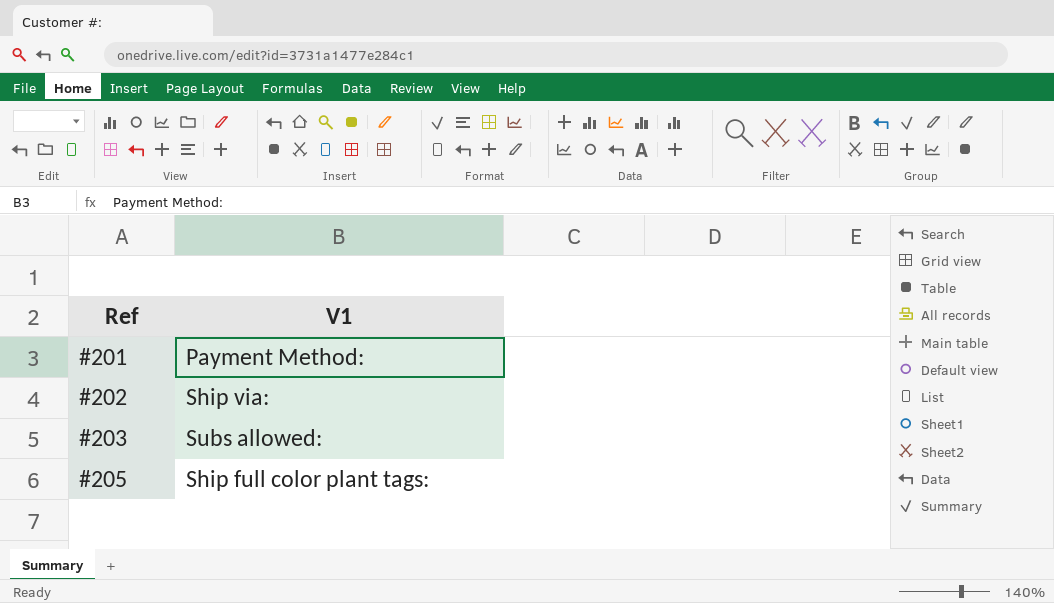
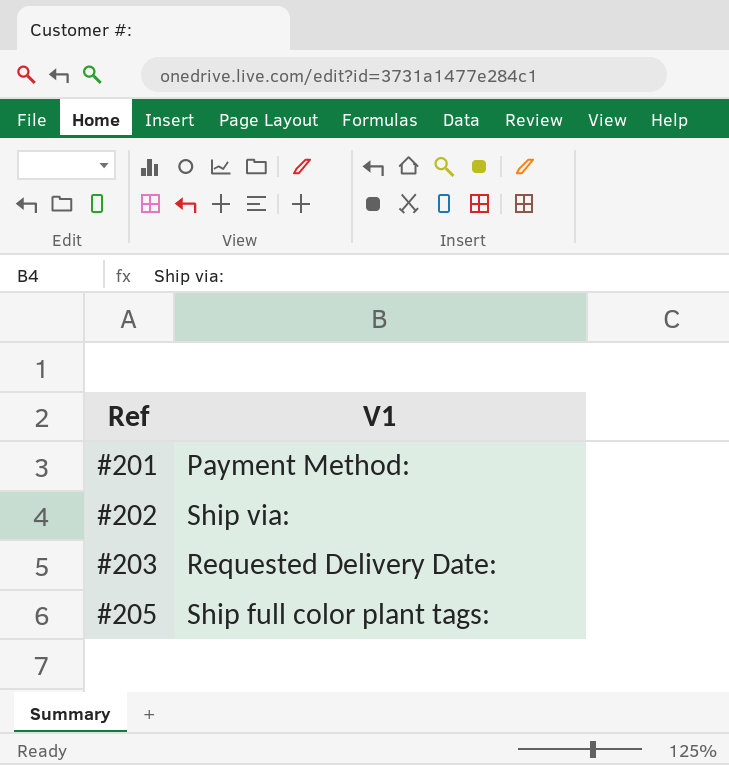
#203 | V1: Subs allowed: -> Requested Delivery Date:

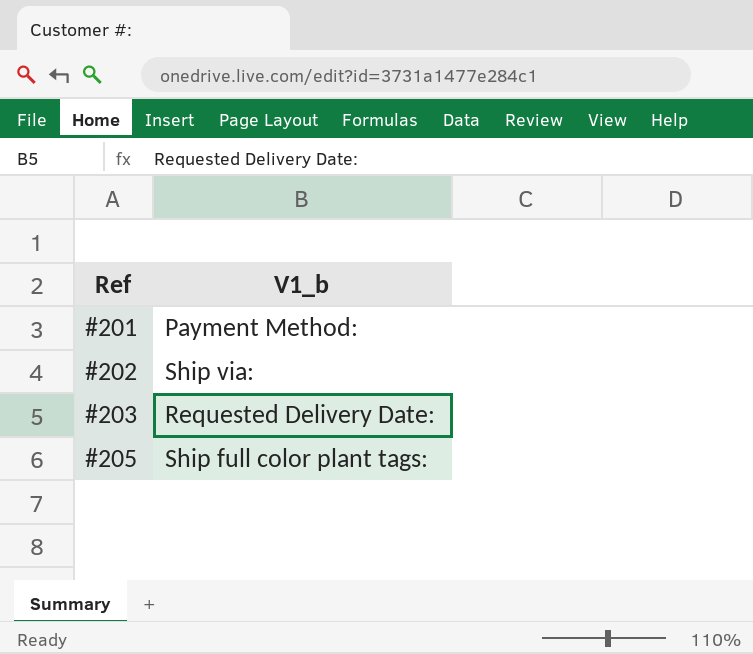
column name: V1 -> V1_b

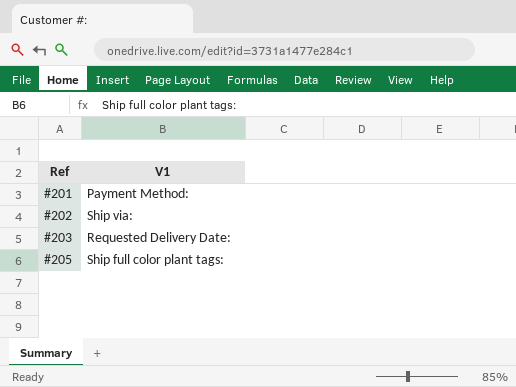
column name: V1_b -> V1

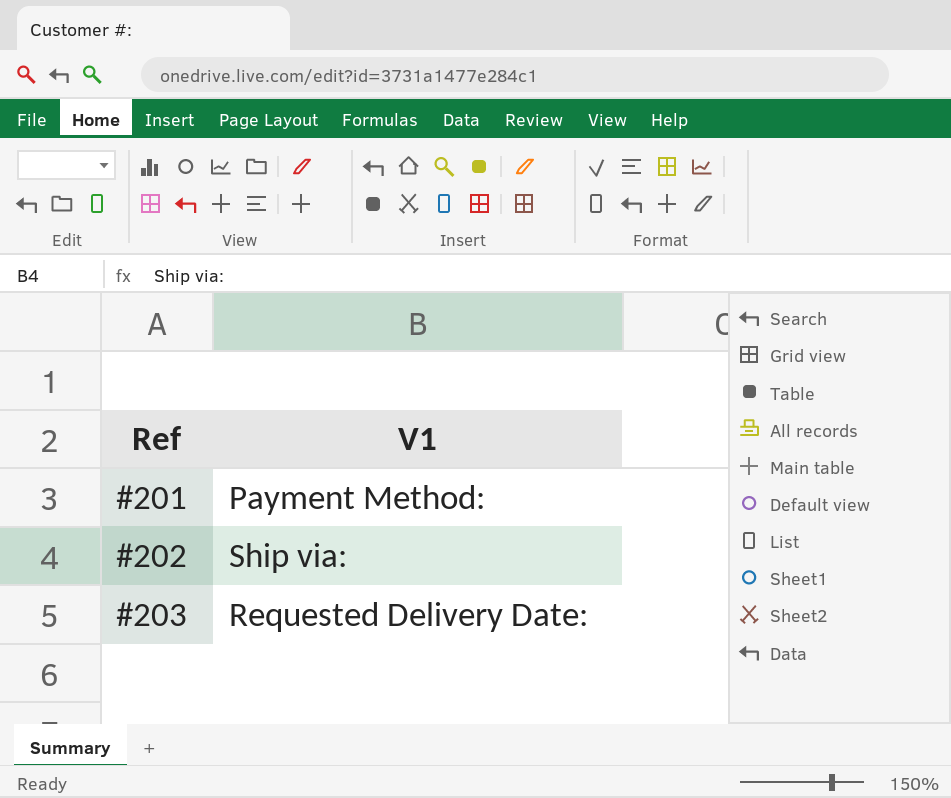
row #205: Ship full color plant tags: -> none

